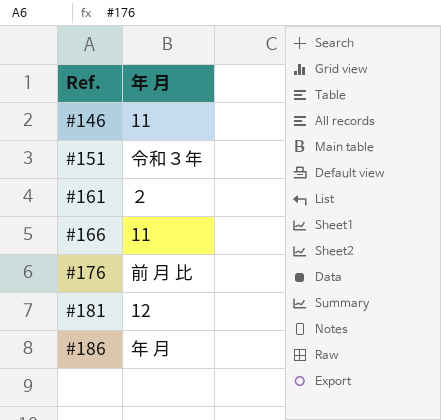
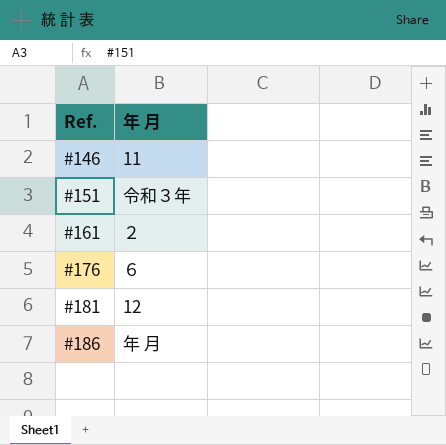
row #166: 11 -> none
#176 | 年 月: 前 月 比 -> ６

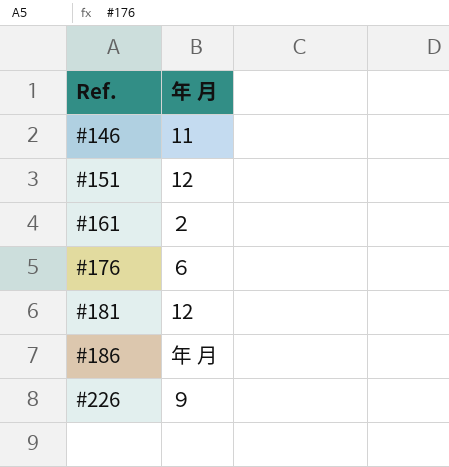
#151 | 年 月: 令和３年 -> 12
row #226: none -> ９

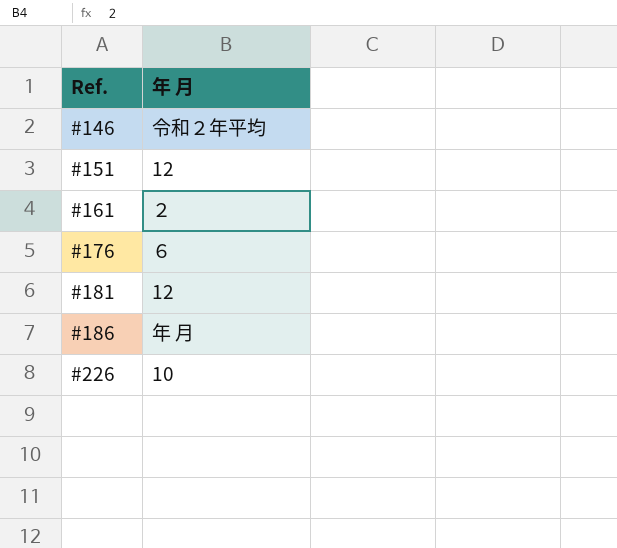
#146 | 年 月: 11 -> 令和２年平均
#226 | 年 月: ９ -> 10

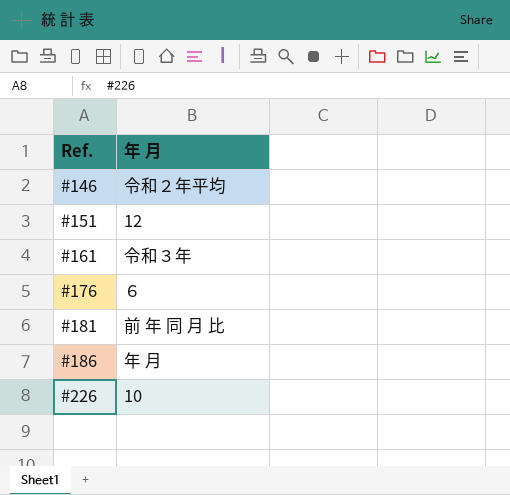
#161 | 年 月: ２ -> 令和３年
#181 | 年 月: 12 -> 前 年 同 月 比

